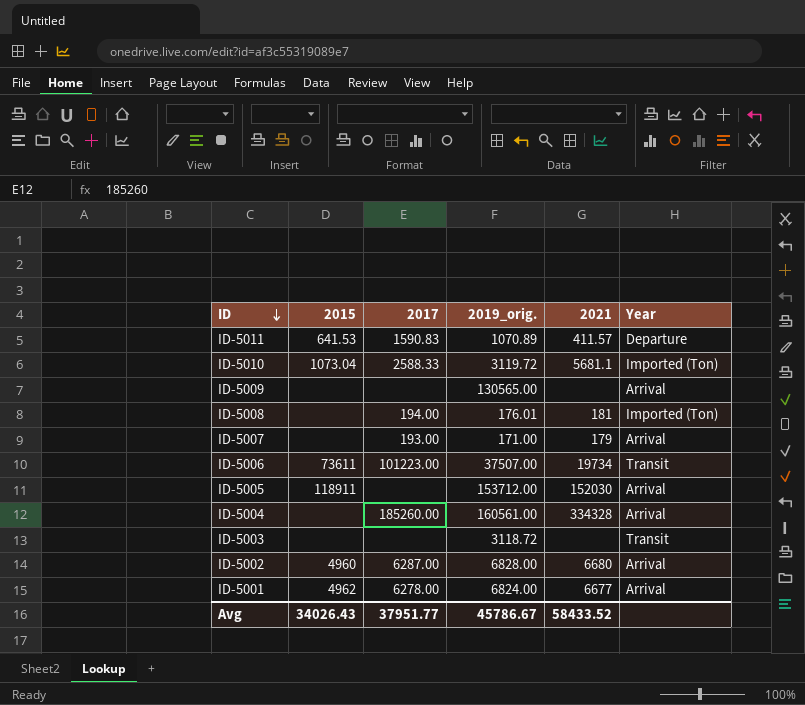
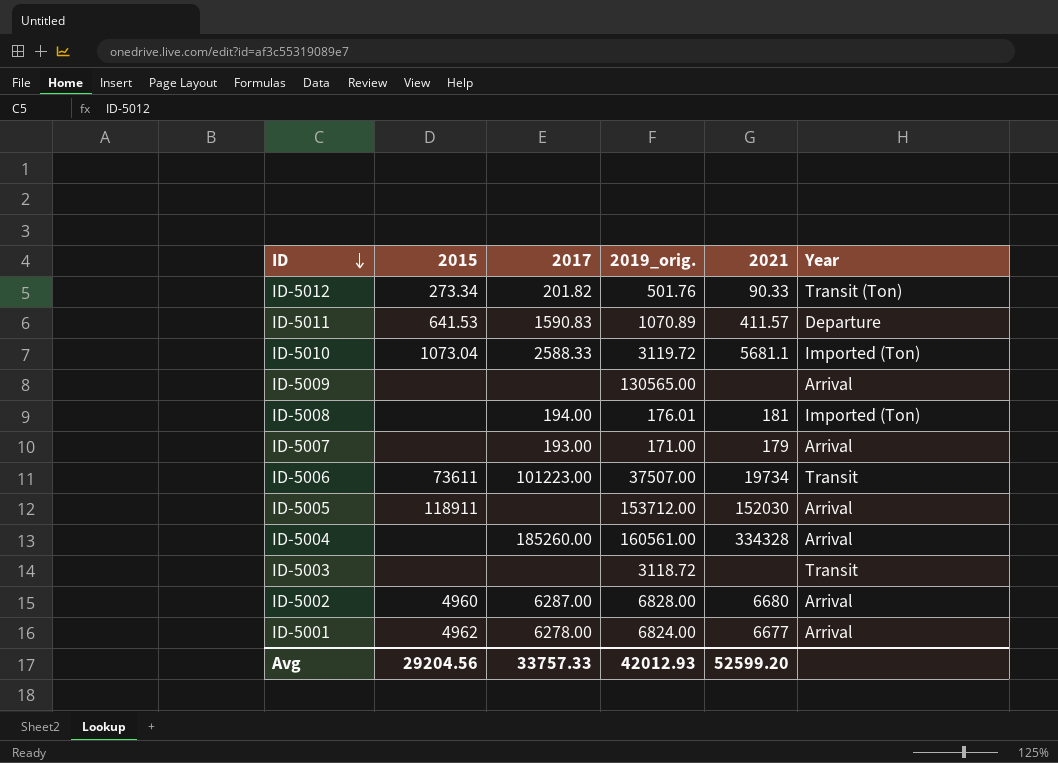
row ID-5012: none -> 273.34 | 201.82 | 501.76 | 90.33 | Transit (Ton)
Avg | 2015: 34026.43 -> 29204.56
Avg | 2017: 37951.77 -> 33757.33
Avg | 2019_orig.: 45786.67 -> 42012.93
Avg | 2021: 58433.52 -> 52599.20

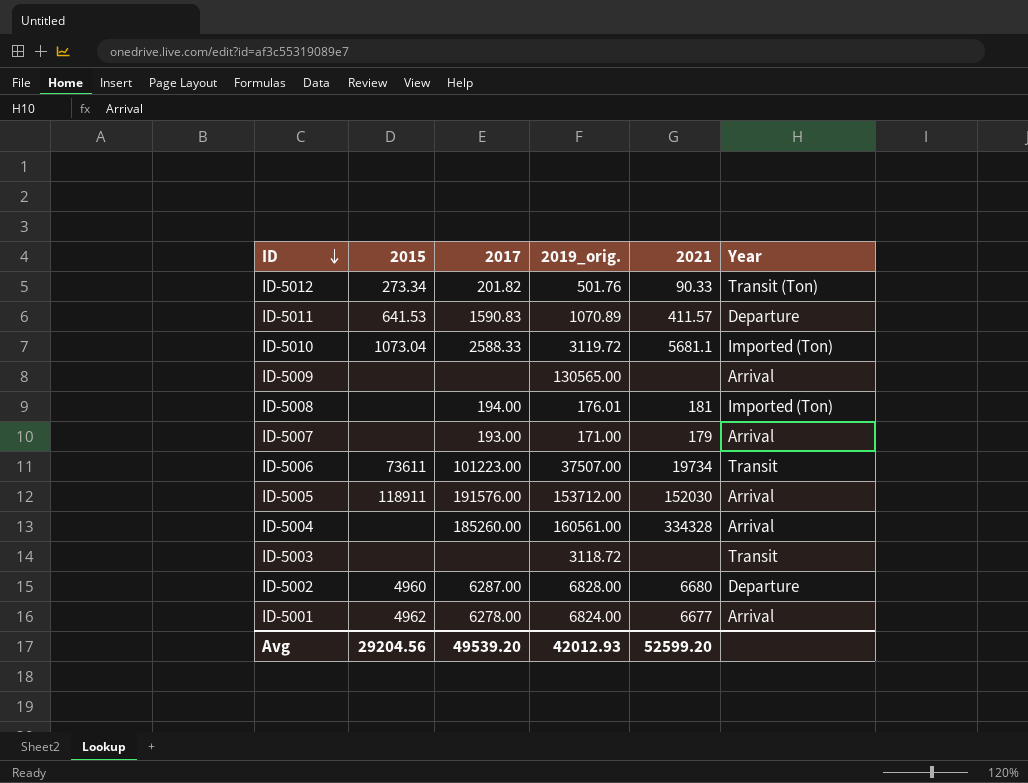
ID-5005 | 2017: none -> 191576.00
ID-5002 | Year: Arrival -> Departure
Avg | 2017: 33757.33 -> 49539.20

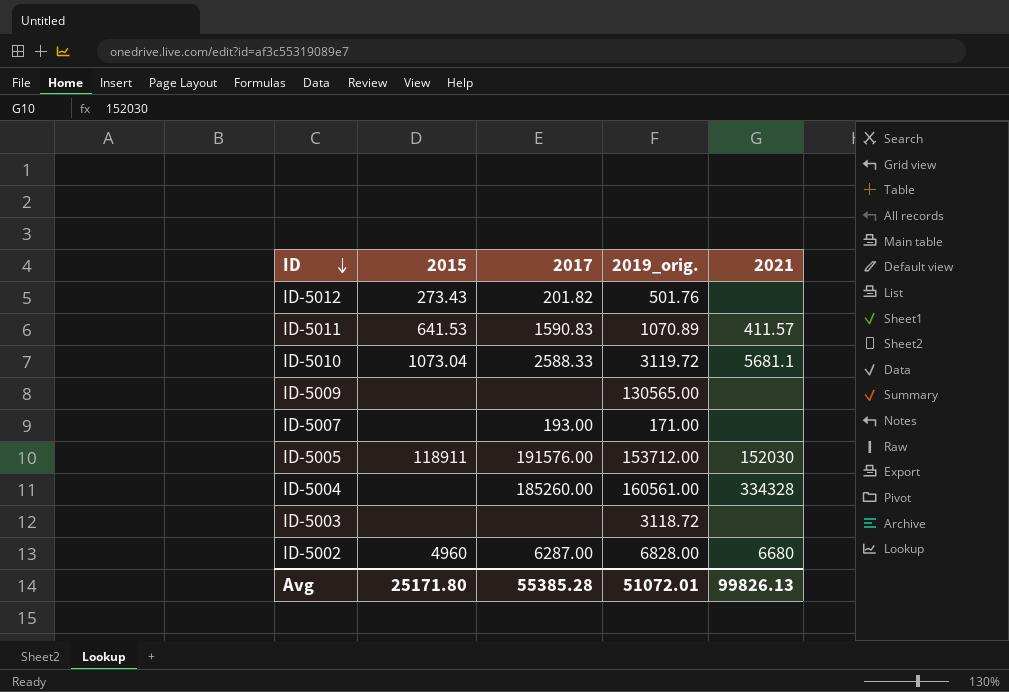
column Year | position: 6 -> none
row ID-5008: none | 194.00 | 176.01 | 181 | Imported (Ton) -> none
row ID-5006: 73611 | 101223.00 | 37507.00 | 19734 | Transit -> none
row ID-5001: 4962 | 6278.00 | 6824.00 | 6677 | Arrival -> none
ID-5012 | 2015: 273.34 -> 273.43
ID-5012 | 2021: 90.33 -> none
ID-5007 | 2021: 179 -> none
Avg | 2015: 29204.56 -> 25171.80
Avg | 2017: 49539.20 -> 55385.28
Avg | 2019_orig.: 42012.93 -> 51072.01
Avg | 2021: 52599.20 -> 99826.13

